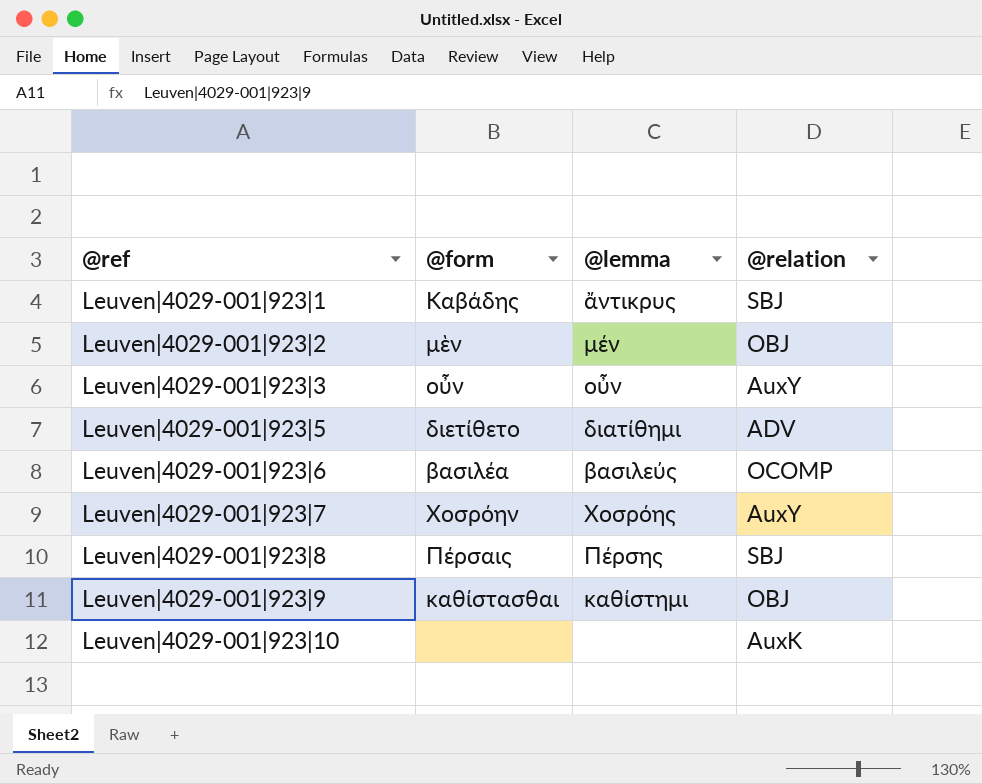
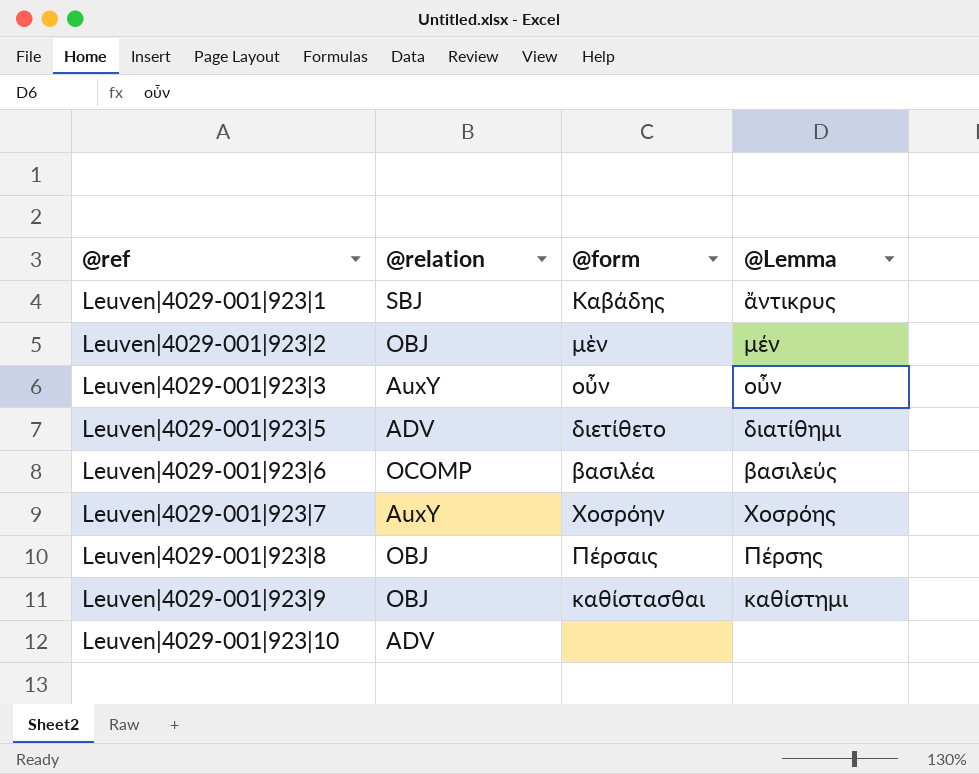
column @relation | position: 4 -> 2
column name: @lemma -> @Lemma
Leuven|4029-001|923|8 | @relation: SBJ -> OBJ
Leuven|4029-001|923|10 | @relation: AuxK -> ADV

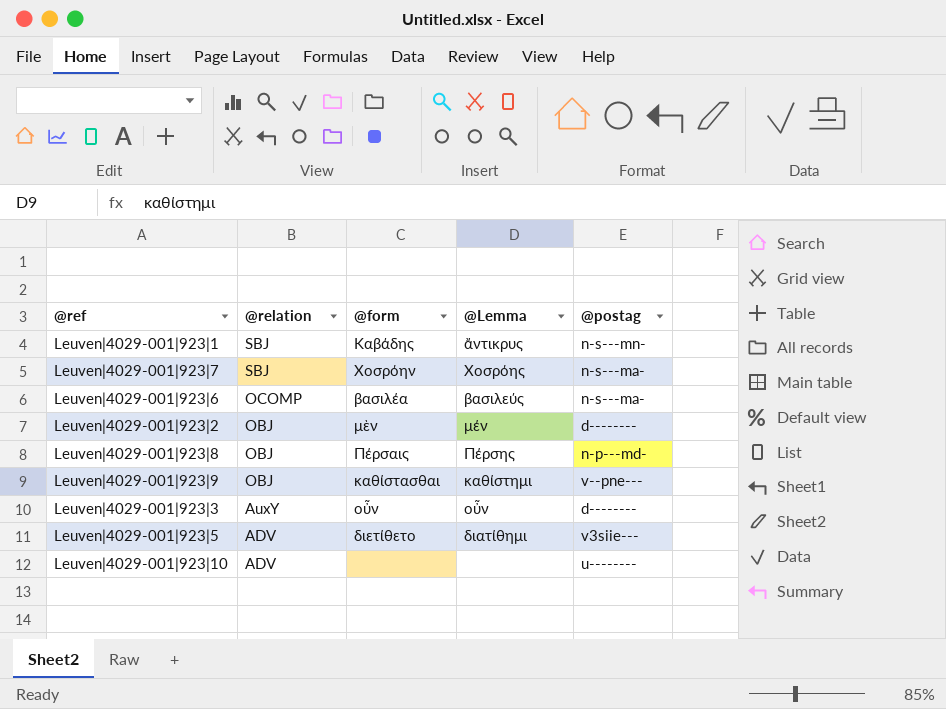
row order: @ref ascending -> @relation descending
column @postag | position: none -> 5
Leuven|4029-001|923|7 | @relation: AuxY -> SBJ

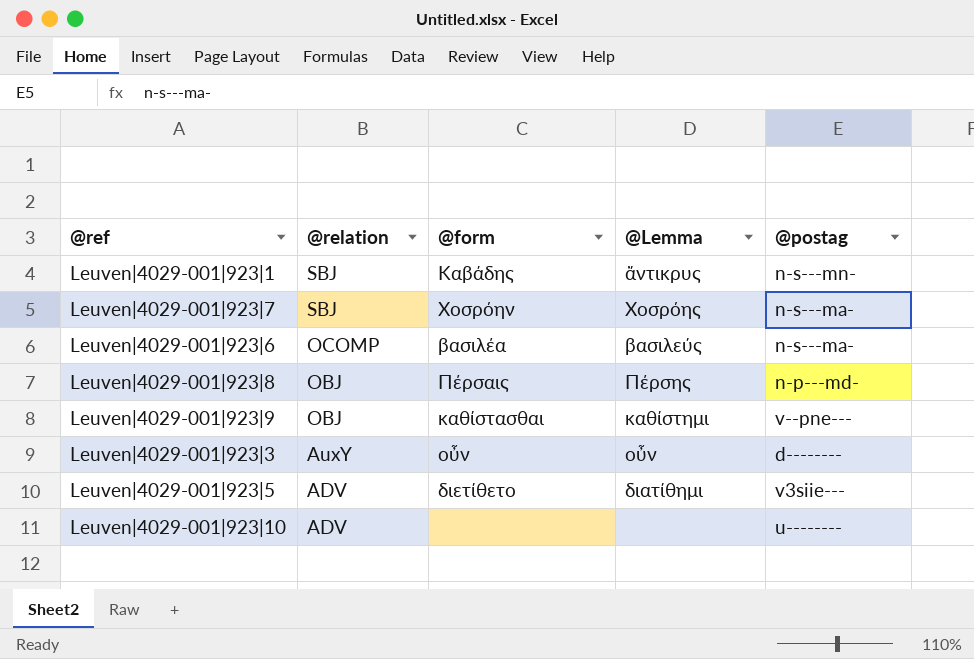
row Leuven|4029-001|923|2: OBJ | μὲν | μέν | d-------- -> none

